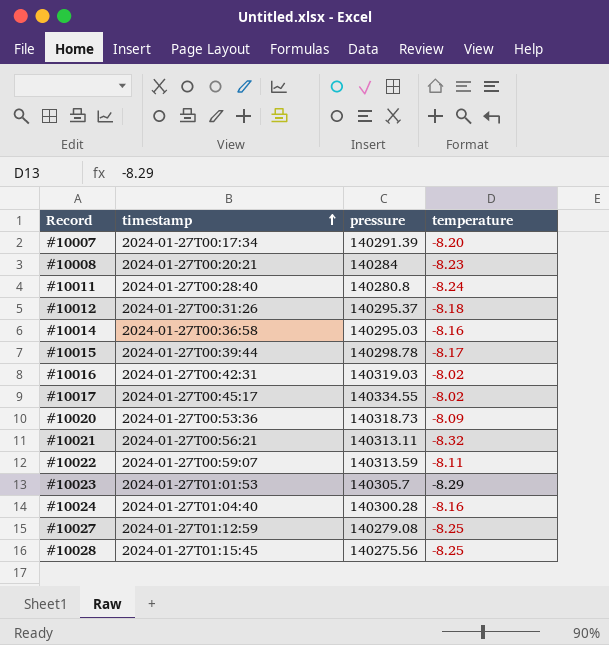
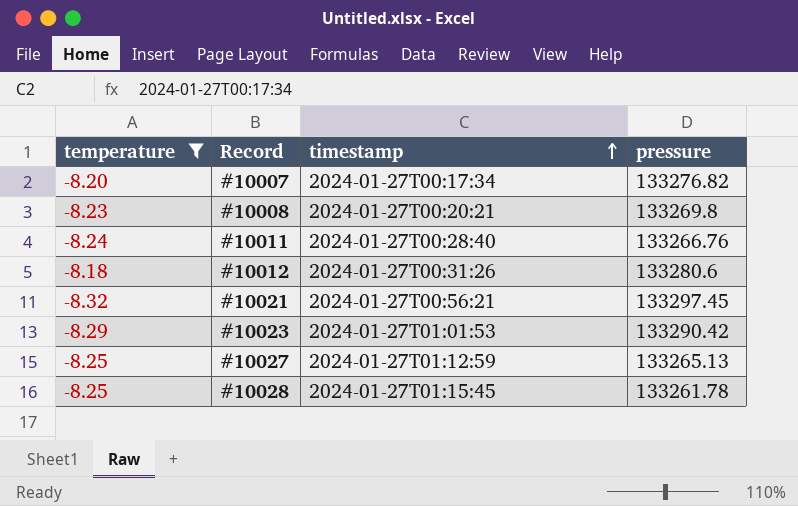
filter: none -> temperature <= -8.18
column temperature | position: 4 -> 1
#10007 | pressure: 140291.39 -> 133276.82
#10008 | pressure: 140284 -> 133269.8
#10011 | pressure: 140280.8 -> 133266.76
#10012 | pressure: 140295.37 -> 133280.6
#10021 | pressure: 140313.11 -> 133297.45
#10023 | pressure: 140305.7 -> 133290.42
#10027 | pressure: 140279.08 -> 133265.13
#10028 | pressure: 140275.56 -> 133261.78

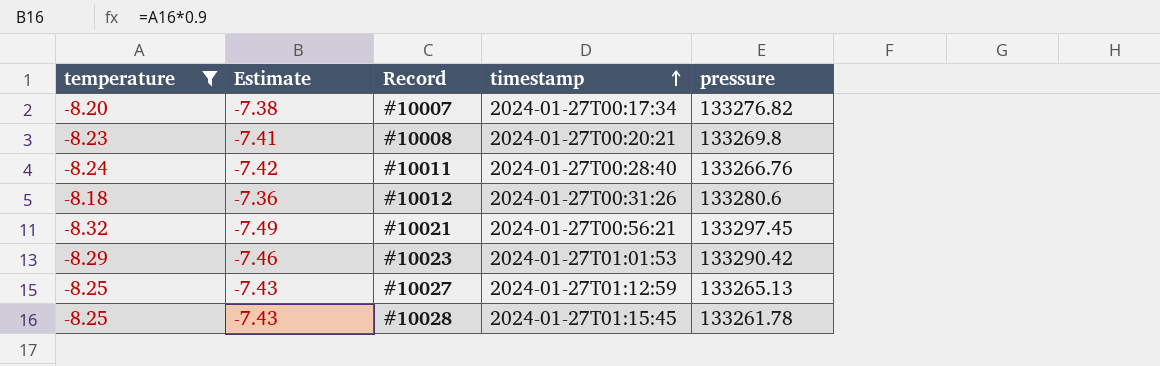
column Estimate | formula: none -> [temperature] * 0.9

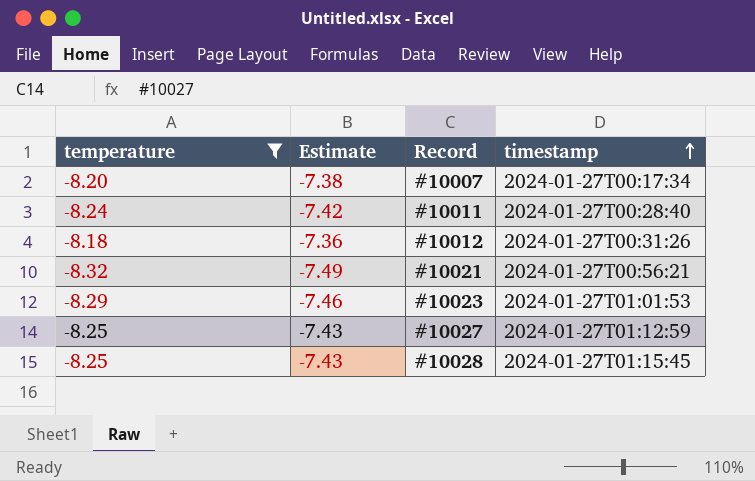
column pressure | position: 5 -> none
row #10008: -8.23 | -7.41 | 2024-01-27T00:20:21 | 133269.8 -> none

